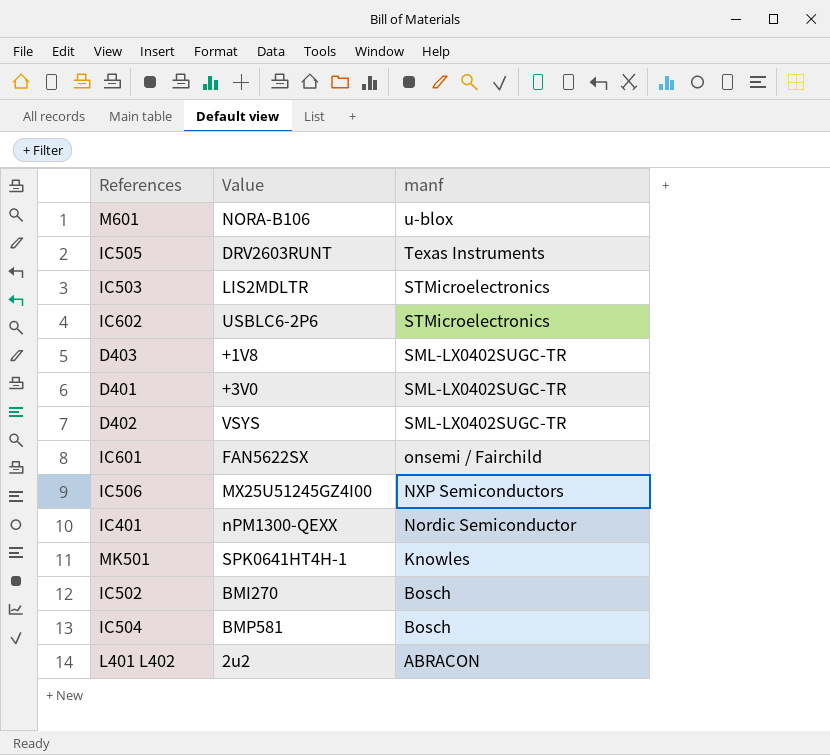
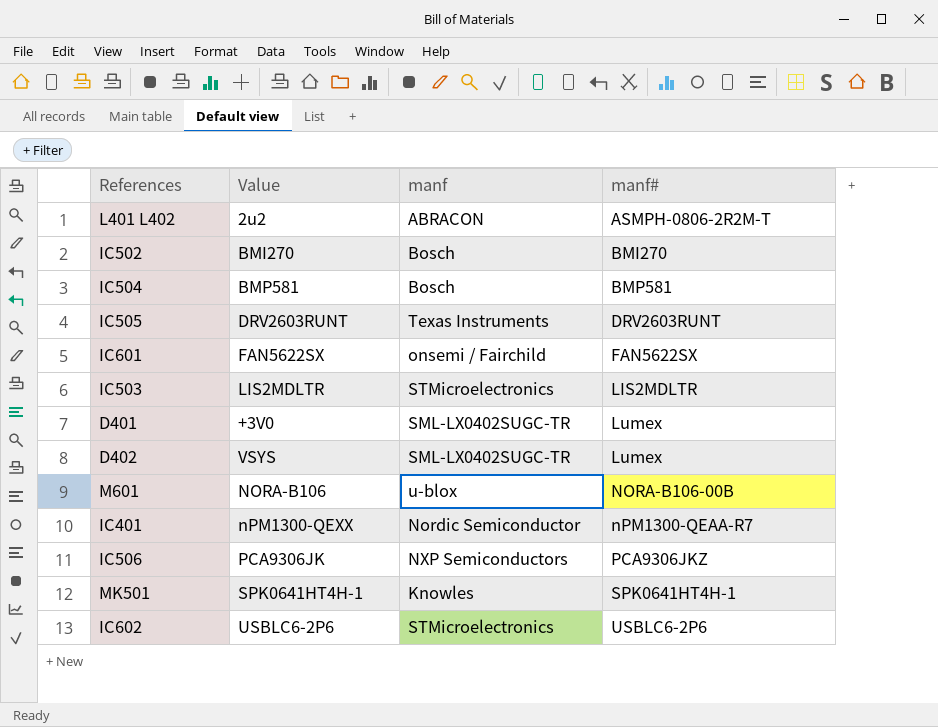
row order: manf descending -> manf# ascending
column manf# | position: none -> 4
row D403: +1V8 | SML-LX0402SUGC-TR -> none
IC506 | Value: MX25U51245GZ4I00 -> PCA9306JK

